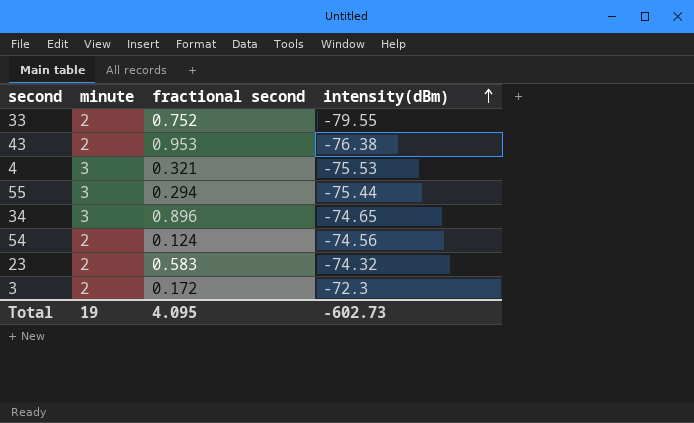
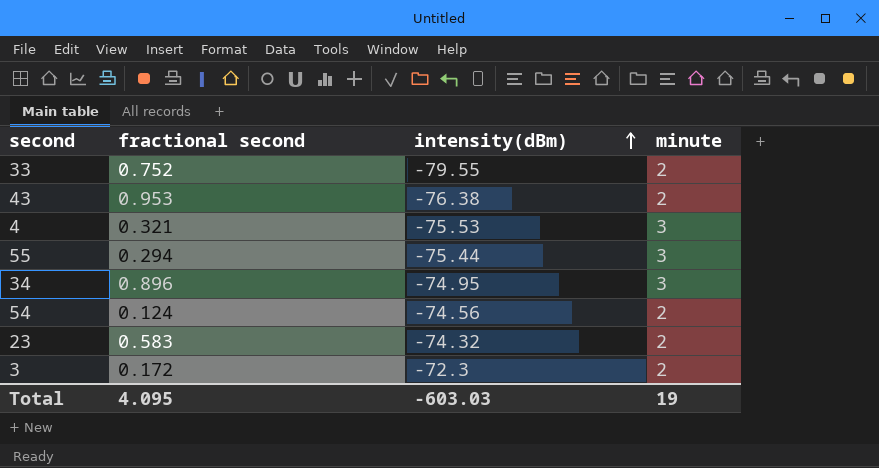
column minute | position: 2 -> 4
34 | intensity(dBm): -74.65 -> -74.95
Total | intensity(dBm): -602.73 -> -603.03

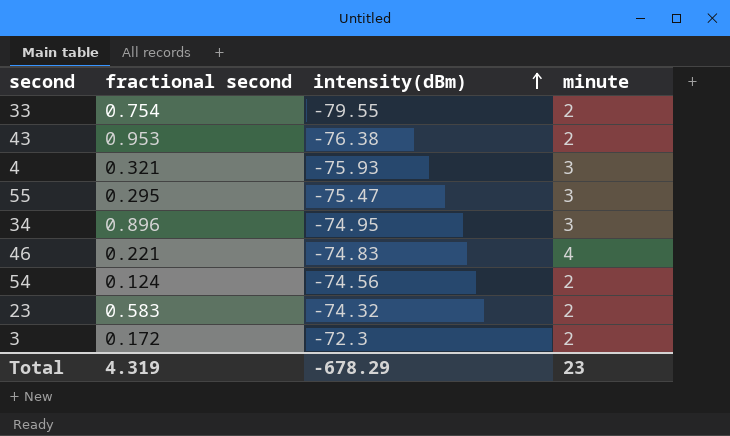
33 | fractional second: 0.752 -> 0.754
4 | intensity(dBm): -75.53 -> -75.93
55 | fractional second: 0.294 -> 0.295
55 | intensity(dBm): -75.44 -> -75.47
row 46: none -> 0.221 | -74.83 | 4
Total | fractional second: 4.095 -> 4.319
Total | intensity(dBm): -603.03 -> -678.29
Total | minute: 19 -> 23

